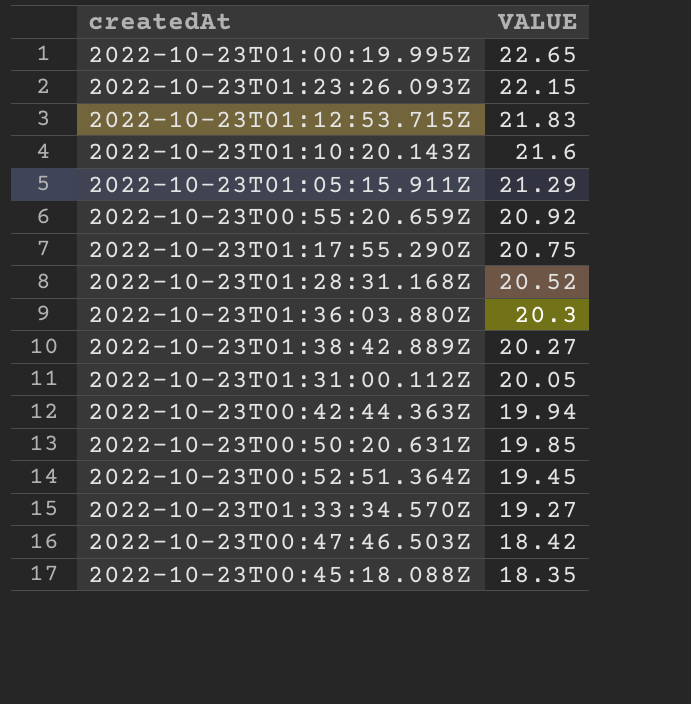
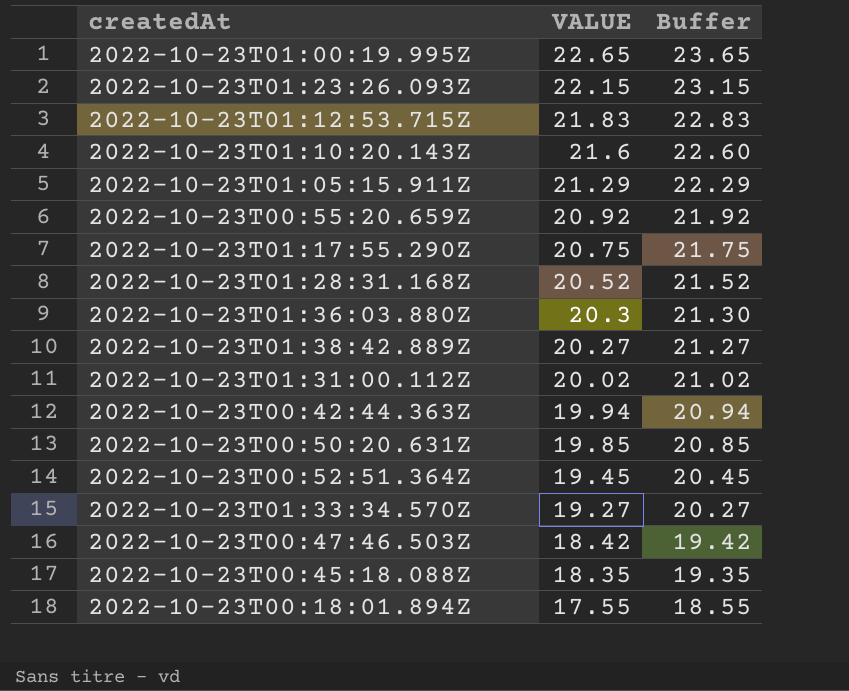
column Buffer | formula: none -> [VALUE] + 1
2022-10-23T01:31:00.112Z | VALUE: 20.05 -> 20.02
row 2022-10-23T00:18:01.894Z: none -> 17.55 | 18.55

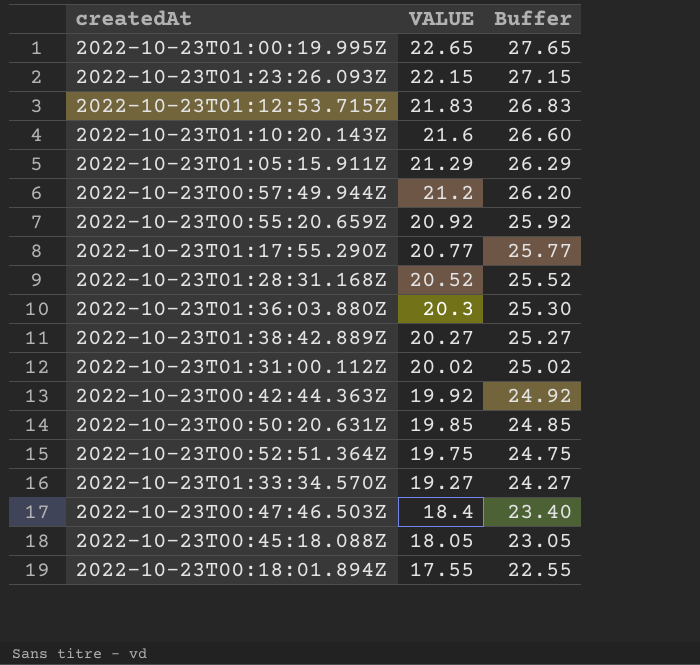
column Buffer | formula: [VALUE] + 1 -> [VALUE] + 5
row 2022-10-23T00:57:49.944Z: none -> 21.2 | 26.20
2022-10-23T01:17:55.290Z | VALUE: 20.75 -> 20.77
2022-10-23T00:42:44.363Z | VALUE: 19.94 -> 19.92
2022-10-23T00:52:51.364Z | VALUE: 19.45 -> 19.75
2022-10-23T00:47:46.503Z | VALUE: 18.42 -> 18.4
2022-10-23T00:45:18.088Z | VALUE: 18.35 -> 18.05

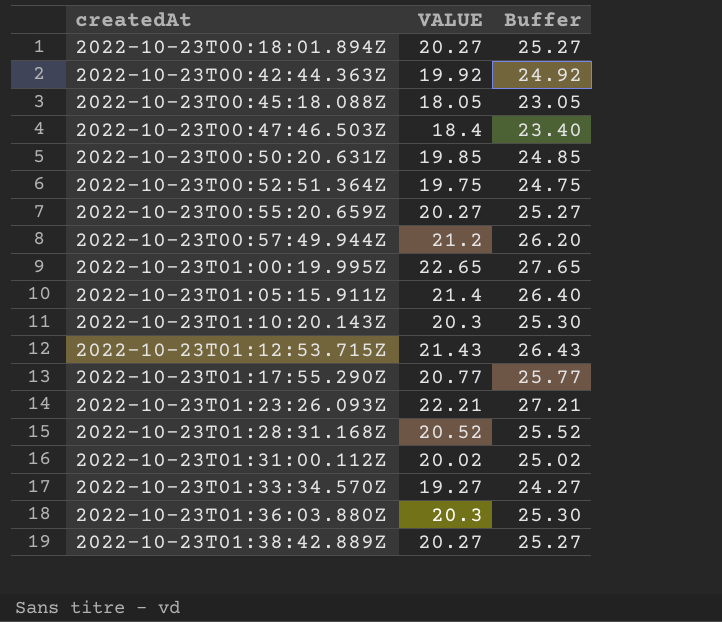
row order: VALUE descending -> createdAt ascending
2022-10-23T00:18:01.894Z | VALUE: 17.55 -> 20.27
2022-10-23T00:18:01.894Z | Buffer: 22.55 -> 25.27
2022-10-23T00:55:20.659Z | VALUE: 20.92 -> 20.27
2022-10-23T00:55:20.659Z | Buffer: 25.92 -> 25.27
2022-10-23T01:05:15.911Z | VALUE: 21.29 -> 21.4
2022-10-23T01:05:15.911Z | Buffer: 26.29 -> 26.40
2022-10-23T01:10:20.143Z | VALUE: 21.6 -> 20.3
2022-10-23T01:10:20.143Z | Buffer: 26.60 -> 25.30
2022-10-23T01:12:53.715Z | VALUE: 21.83 -> 21.43
2022-10-23T01:12:53.715Z | Buffer: 26.83 -> 26.43
2022-10-23T01:23:26.093Z | VALUE: 22.15 -> 22.21
2022-10-23T01:23:26.093Z | Buffer: 27.15 -> 27.21

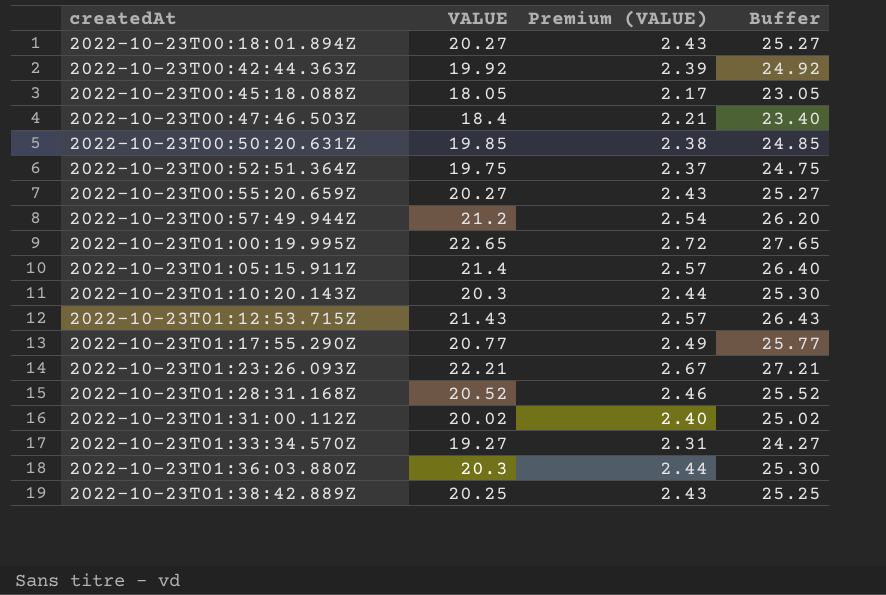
column Premium (VALUE) | formula: none -> [VALUE] * 0.12
2022-10-23T01:38:42.889Z | VALUE: 20.27 -> 20.25
2022-10-23T01:38:42.889Z | Buffer: 25.27 -> 25.25

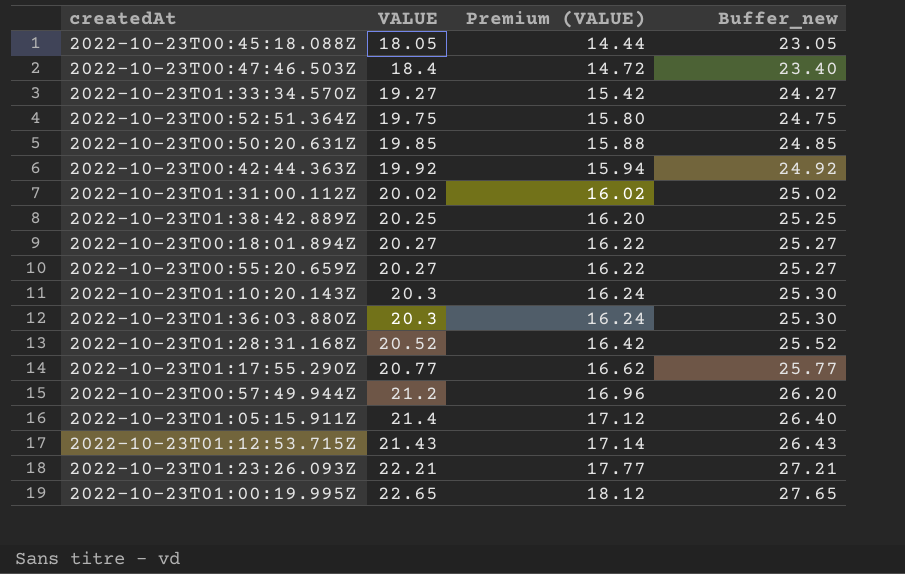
row order: createdAt ascending -> VALUE ascending
column Premium (VALUE) | formula: [VALUE] * 0.12 -> [VALUE] * 0.8
column name: Buffer -> Buffer_new

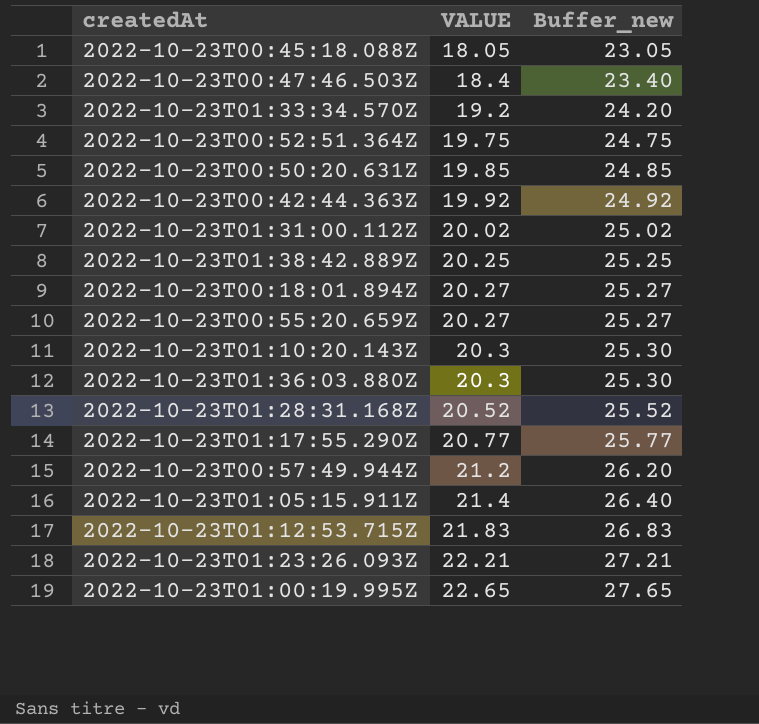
column Premium (VALUE) | formula: [VALUE] * 0.8 -> none
2022-10-23T01:33:34.570Z | VALUE: 19.27 -> 19.2
2022-10-23T01:33:34.570Z | Buffer_new: 24.27 -> 24.20
2022-10-23T01:12:53.715Z | VALUE: 21.43 -> 21.83
2022-10-23T01:12:53.715Z | Buffer_new: 26.43 -> 26.83

